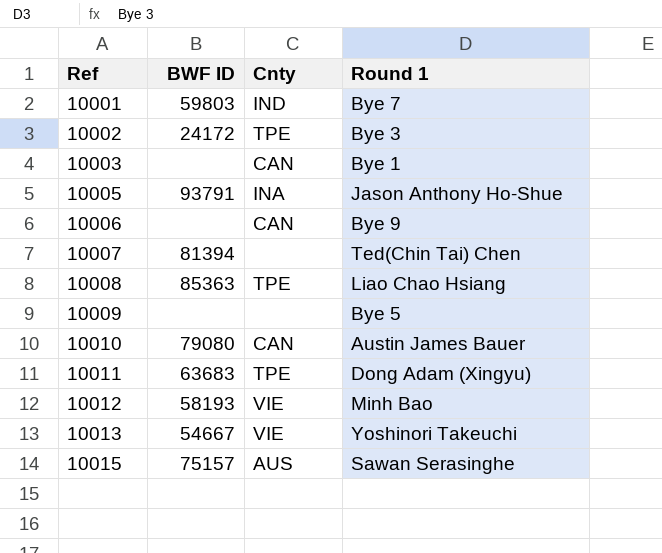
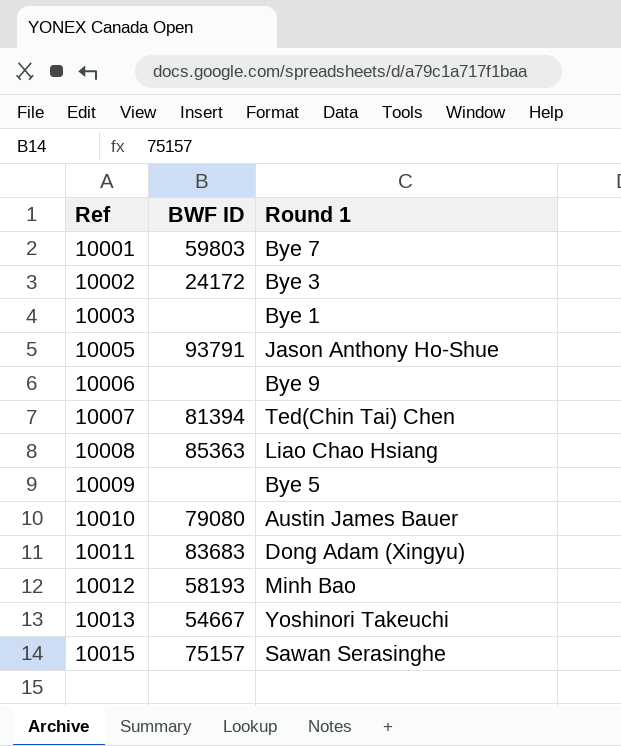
column Cnty | position: 3 -> none
10011 | BWF ID: 63683 -> 83683

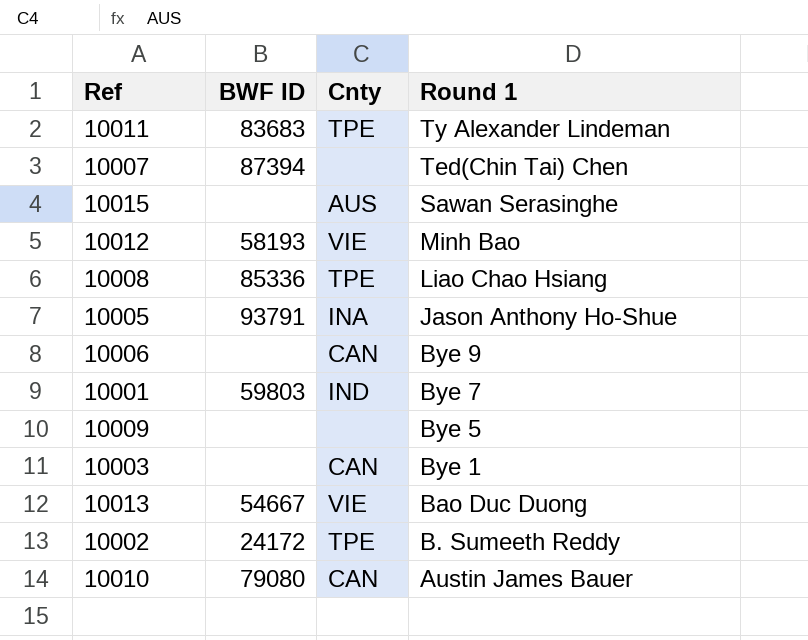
row order: Ref ascending -> Round 1 descending
column Cnty | position: none -> 3
10011 | Round 1: Dong Adam (Xingyu) -> Ty Alexander Lindeman
10007 | BWF ID: 81394 -> 87394
10015 | BWF ID: 75157 -> none
10008 | BWF ID: 85363 -> 85336
10013 | Round 1: Yoshinori Takeuchi -> Bao Duc Duong
10002 | Round 1: Bye 3 -> B. Sumeeth Reddy

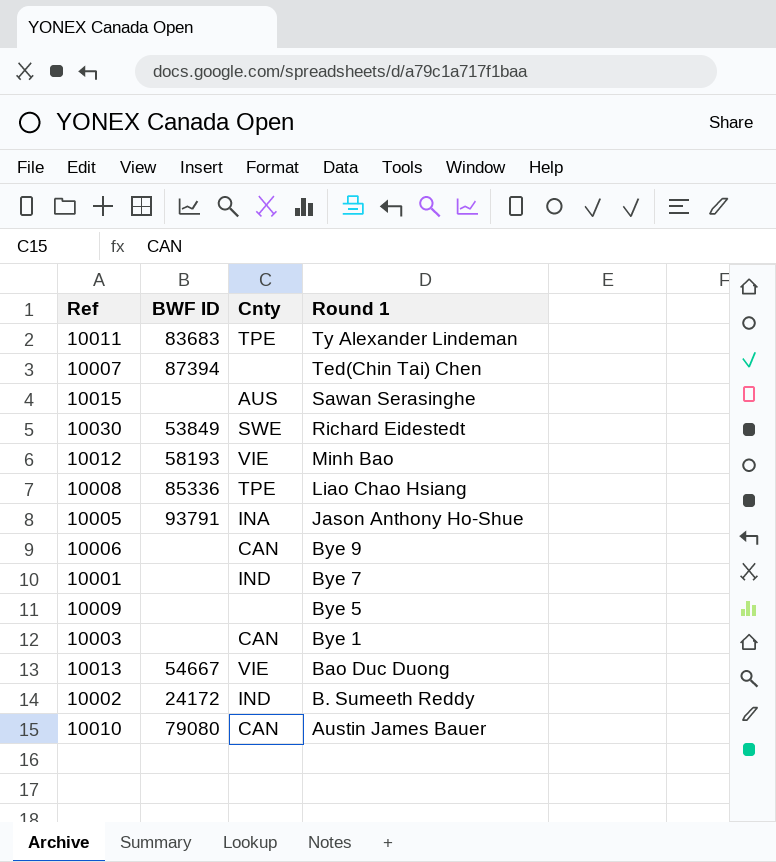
row 10030: none -> 53849 | SWE | Richard Eidestedt
10001 | BWF ID: 59803 -> none
10002 | Cnty: TPE -> IND

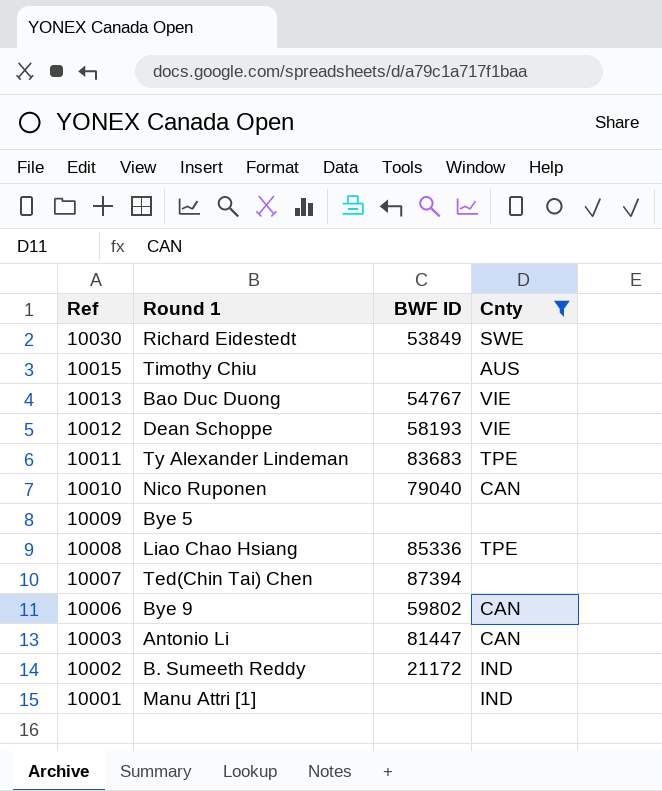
filter: none -> Cnty != INA
row order: Round 1 descending -> Ref descending
column Round 1 | position: 4 -> 2
10015 | Round 1: Sawan Serasinghe -> Timothy Chiu
10013 | BWF ID: 54667 -> 54767
10012 | Round 1: Minh Bao -> Dean Schoppe
10010 | Round 1: Austin James Bauer -> Nico Ruponen
10010 | BWF ID: 79080 -> 79040
10006 | BWF ID: none -> 59802
10003 | Round 1: Bye 1 -> Antonio Li
10003 | BWF ID: none -> 81447
10002 | BWF ID: 24172 -> 21172
10001 | Round 1: Bye 7 -> Manu Attri [1]

